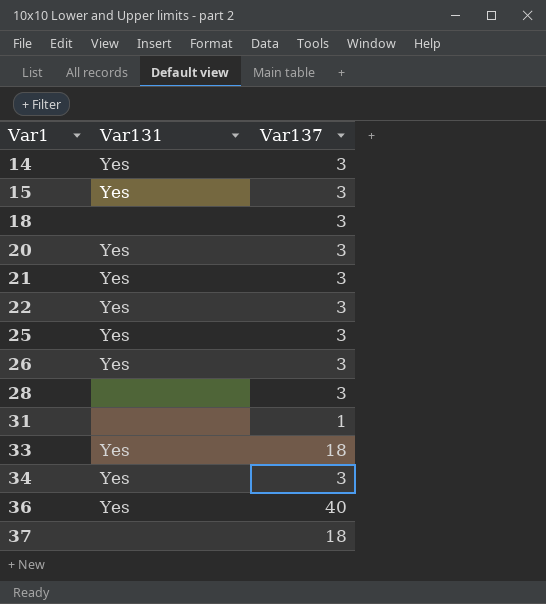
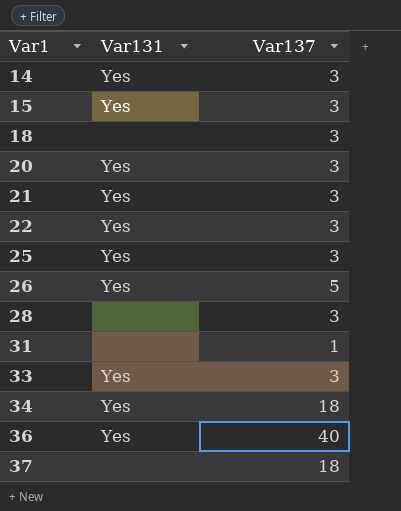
26 | Var137: 3 -> 5
33 | Var137: 18 -> 3
34 | Var137: 3 -> 18

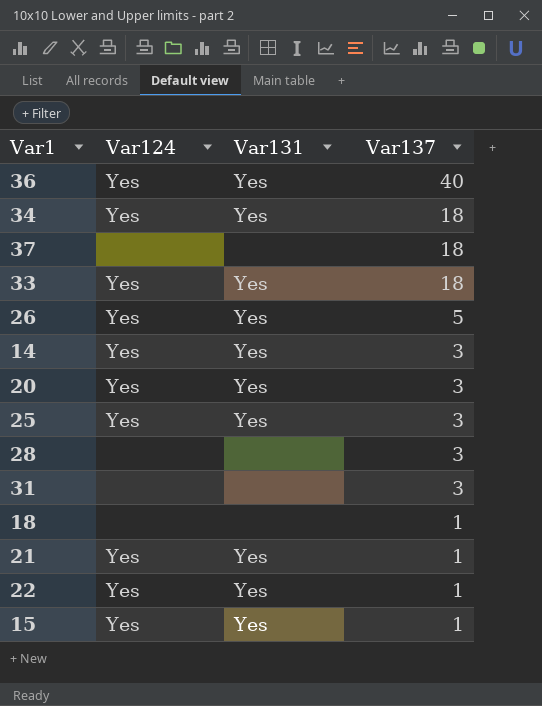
row order: Var1 ascending -> Var137 descending
column Var124 | position: none -> 2
33 | Var137: 3 -> 18
31 | Var137: 1 -> 3
18 | Var137: 3 -> 1
21 | Var137: 3 -> 1
22 | Var137: 3 -> 1
15 | Var137: 3 -> 1

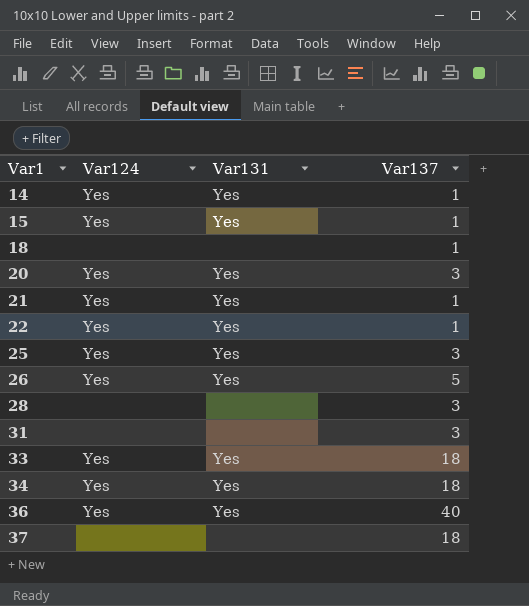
row order: Var137 descending -> Var1 ascending
14 | Var137: 3 -> 1

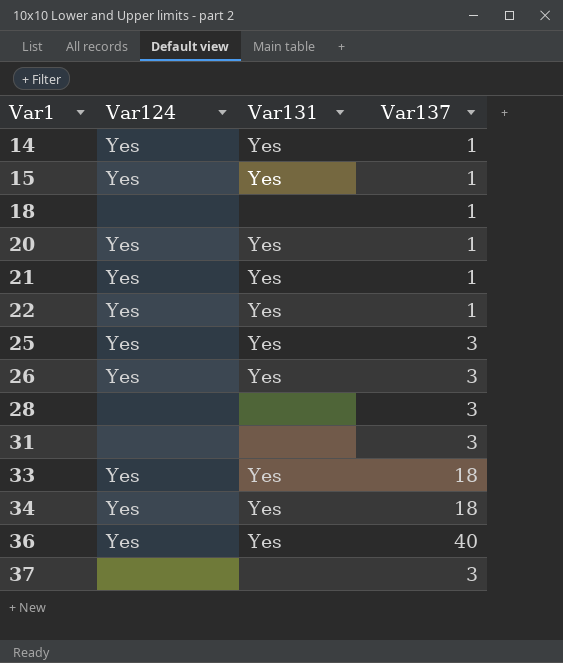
20 | Var137: 3 -> 1
26 | Var137: 5 -> 3
37 | Var137: 18 -> 3

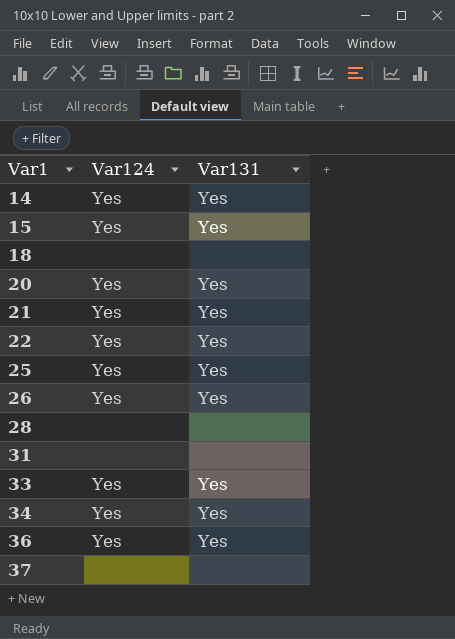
column Var137 | position: 4 -> none

